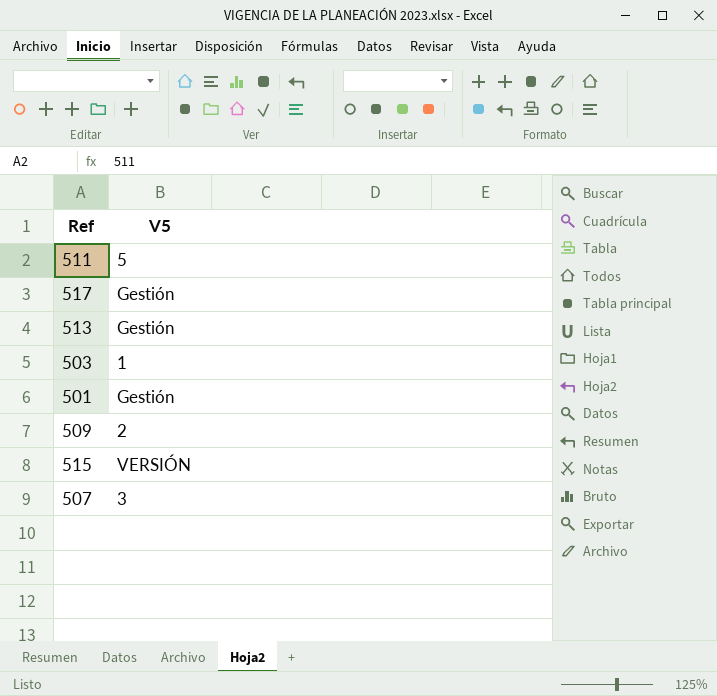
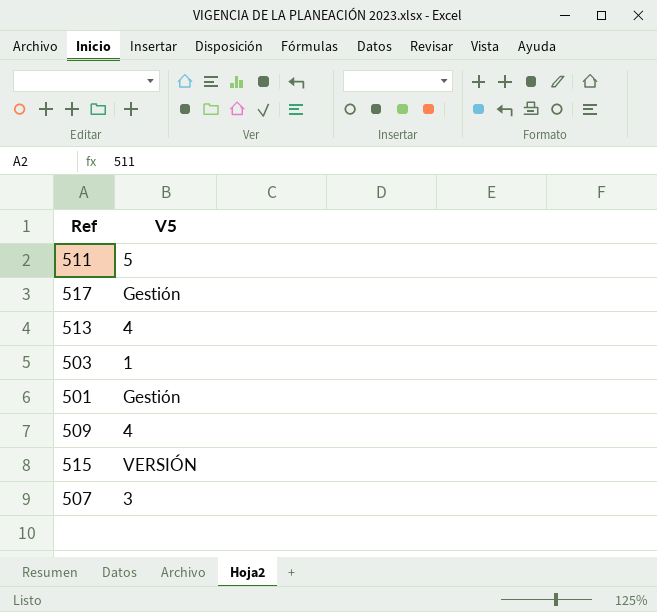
513 | V5: Gestión -> 4
509 | V5: 2 -> 4

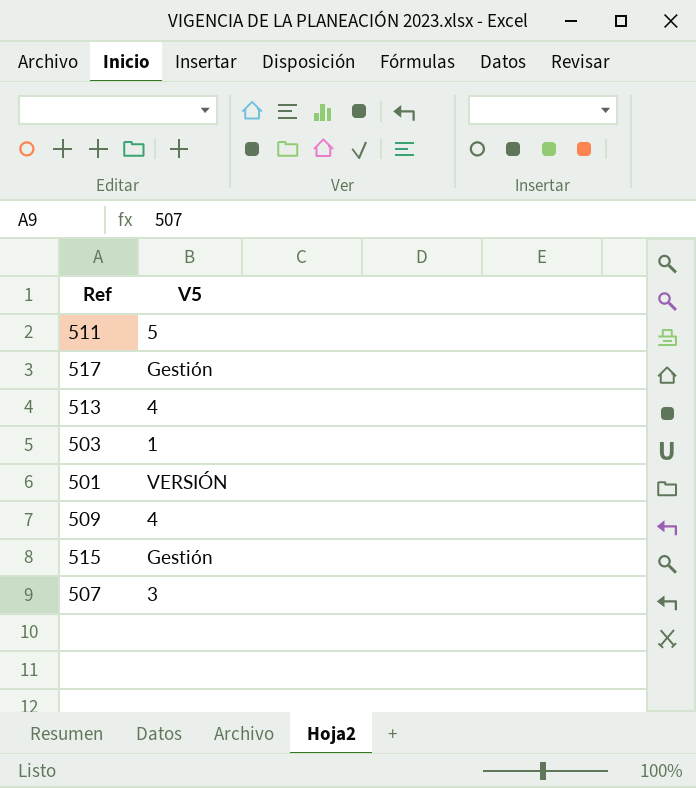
501 | V5: Gestión -> VERSIÓN
515 | V5: VERSIÓN -> Gestión

